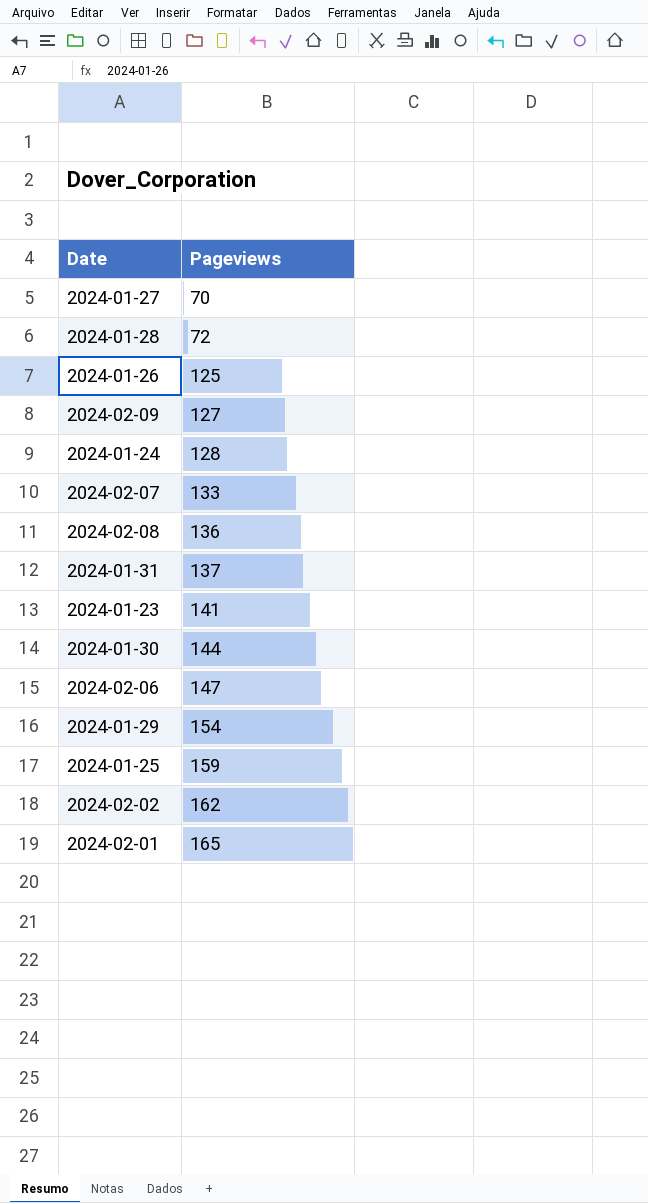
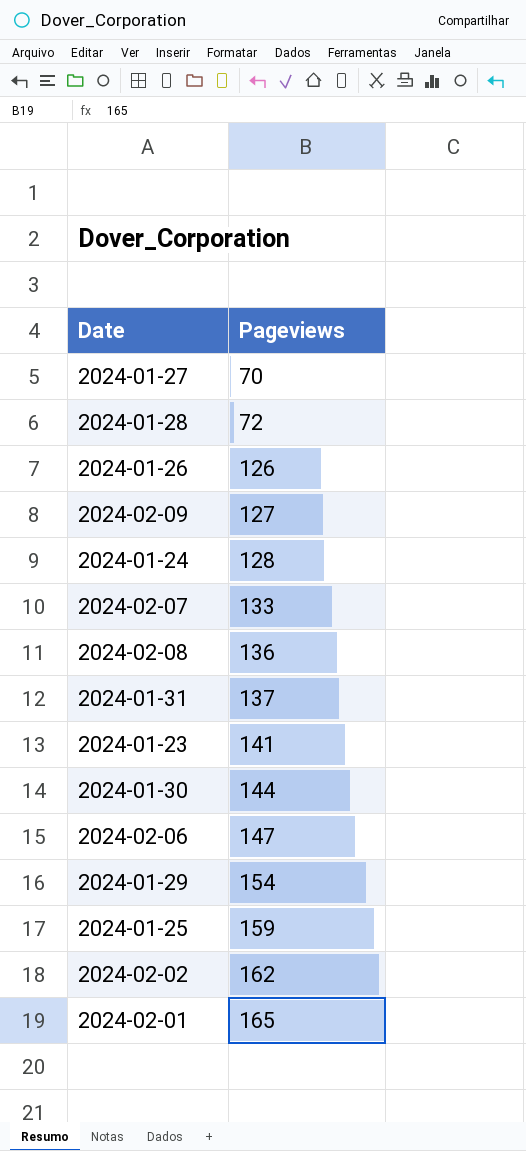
2024-01-26 | Pageviews: 125 -> 126

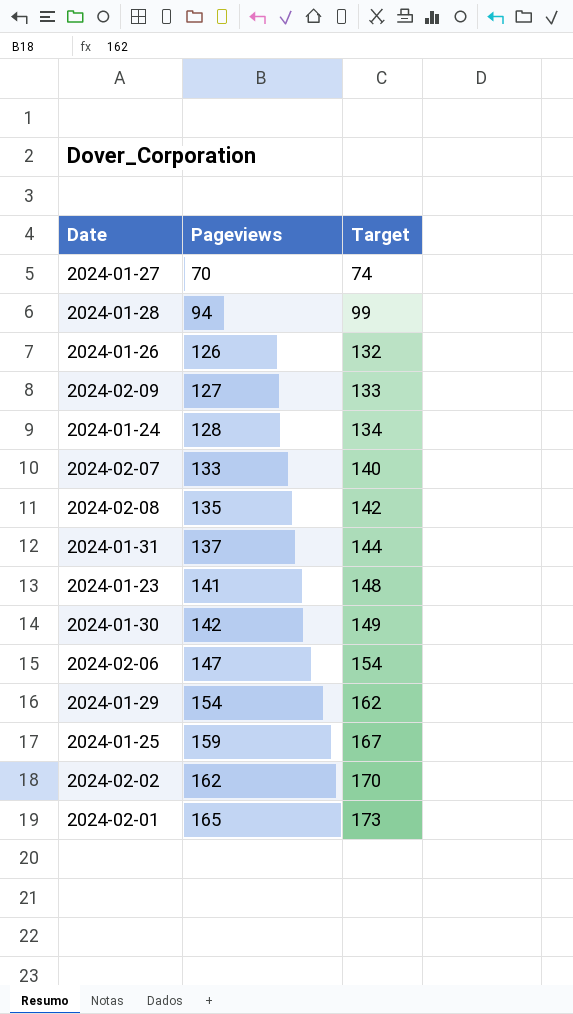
column Target | formula: none -> [Pageviews] * 1.05
2024-01-28 | Pageviews: 72 -> 94
2024-02-08 | Pageviews: 136 -> 135
2024-01-30 | Pageviews: 144 -> 142

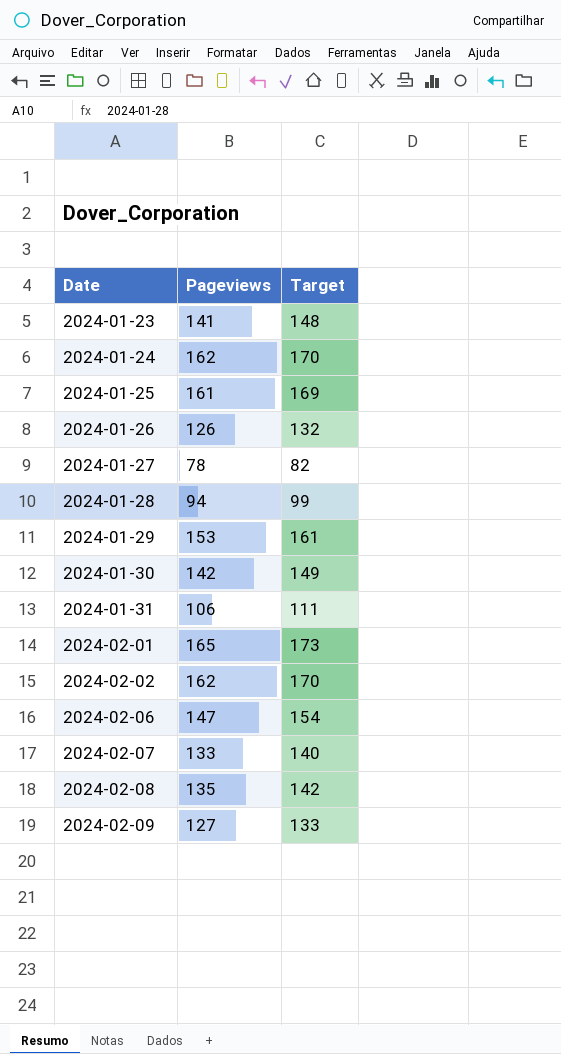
row order: Pageviews ascending -> Date ascending
2024-01-24 | Pageviews: 128 -> 162
2024-01-24 | Target: 134 -> 170
2024-01-25 | Pageviews: 159 -> 161
2024-01-25 | Target: 167 -> 169
2024-01-27 | Pageviews: 70 -> 78
2024-01-27 | Target: 74 -> 82
2024-01-29 | Pageviews: 154 -> 153
2024-01-29 | Target: 162 -> 161
2024-01-31 | Pageviews: 137 -> 106
2024-01-31 | Target: 144 -> 111

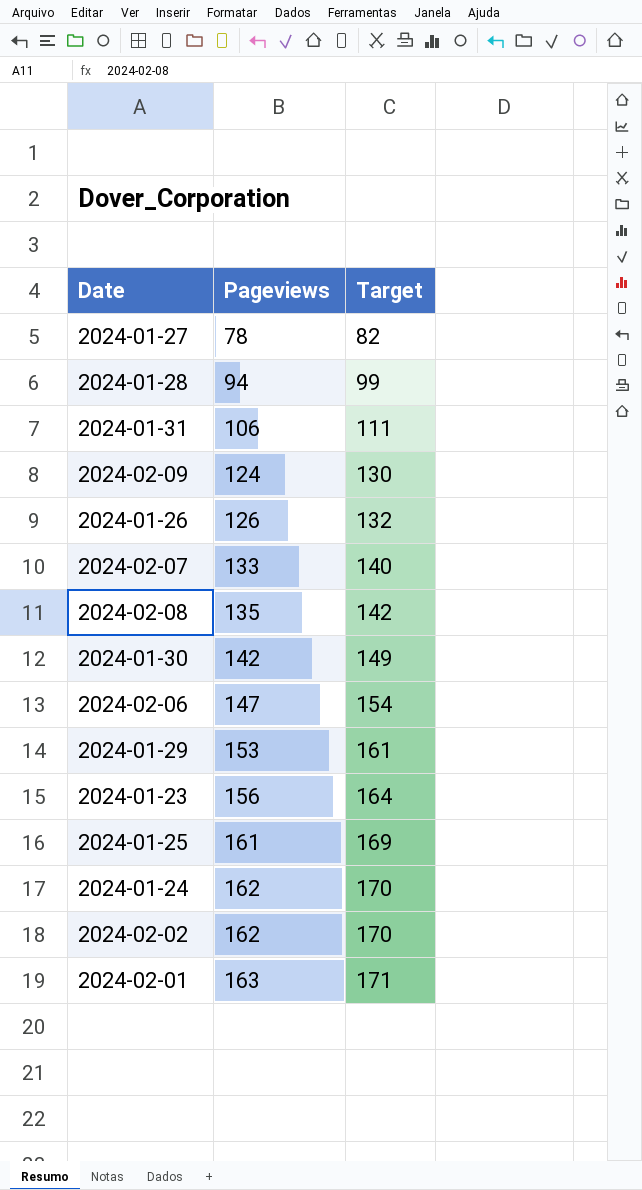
row order: Date ascending -> Pageviews ascending
2024-02-09 | Pageviews: 127 -> 124
2024-02-09 | Target: 133 -> 130
2024-01-23 | Pageviews: 141 -> 156
2024-01-23 | Target: 148 -> 164
2024-02-01 | Pageviews: 165 -> 163
2024-02-01 | Target: 173 -> 171

